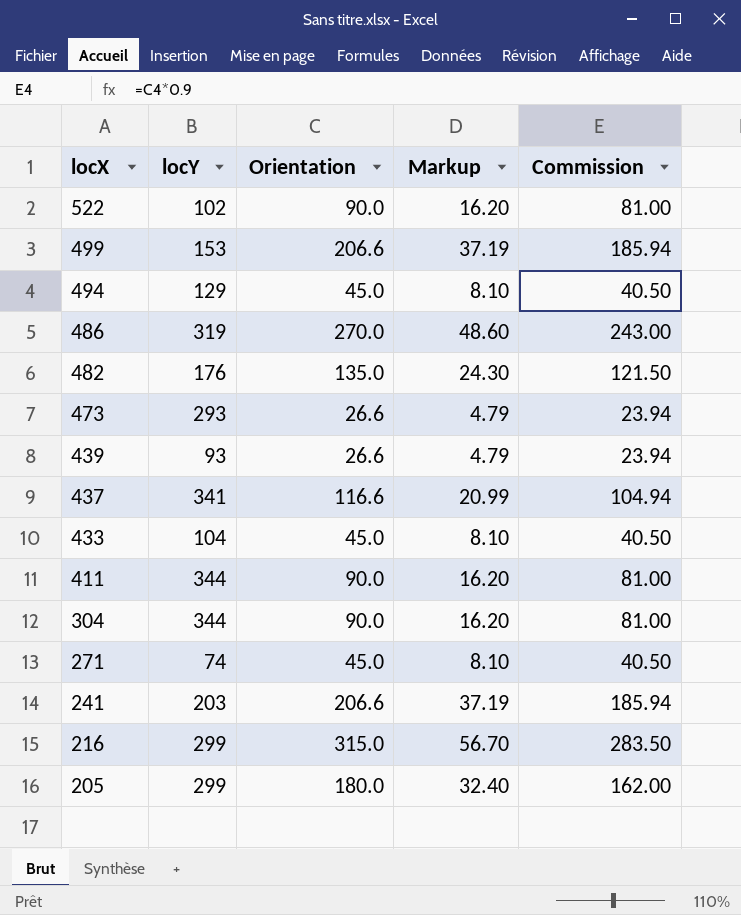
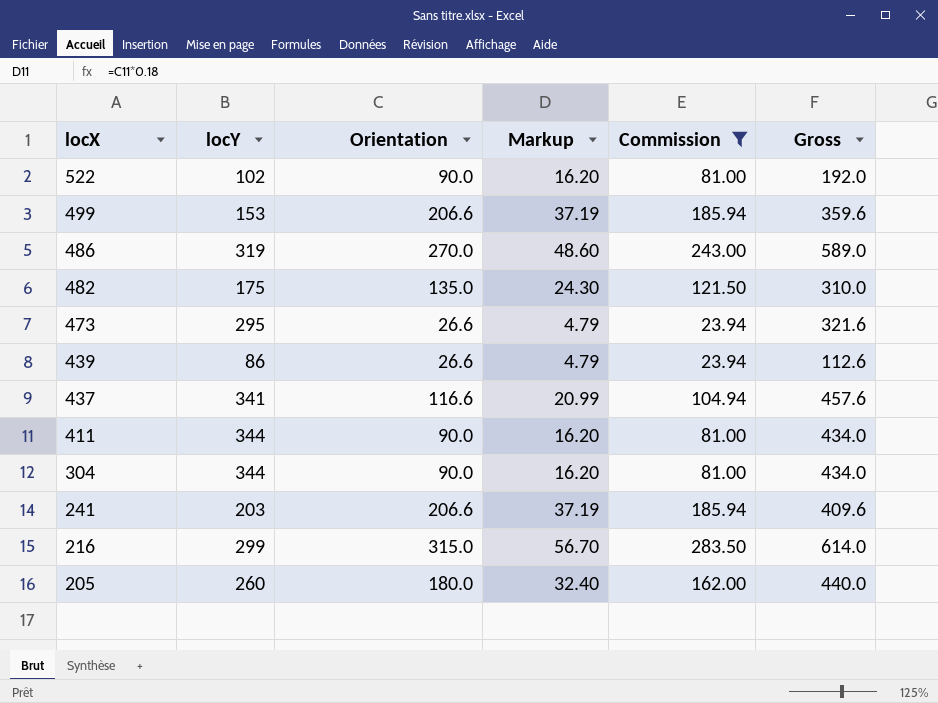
filter: none -> Commission != 40.50
column Gross | formula: none -> [locY] + [Orientation]
482 | locY: 176 -> 175
473 | locY: 293 -> 295
439 | locY: 93 -> 86
205 | locY: 299 -> 260

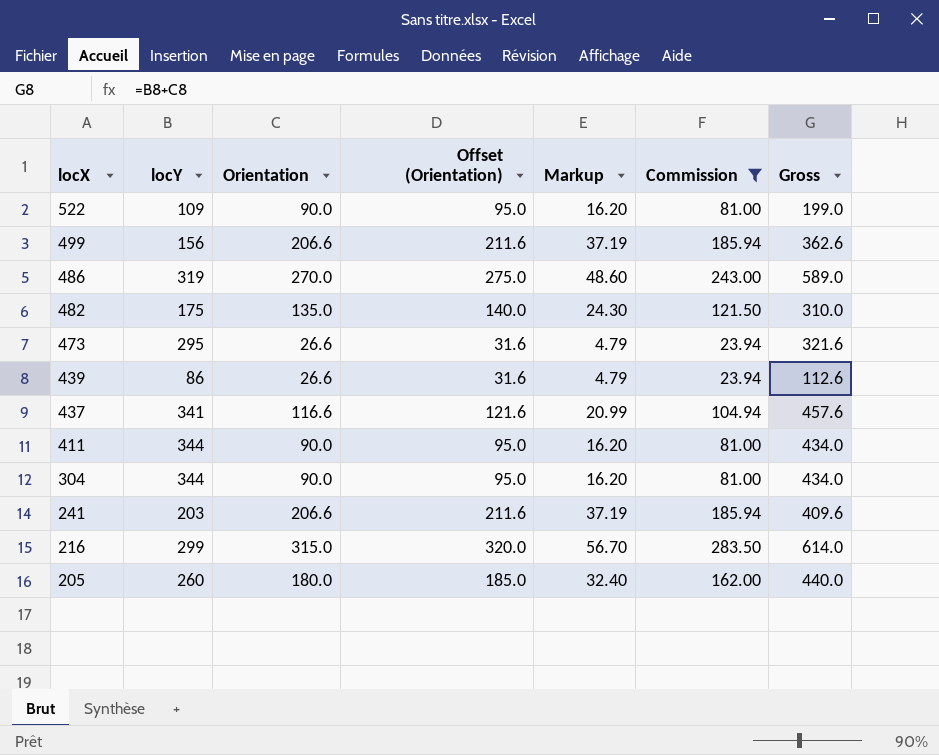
column Offset (Orientation) | formula: none -> [Orientation] + 5
522 | locY: 102 -> 109
522 | Gross: 192.0 -> 199.0
499 | locY: 153 -> 156
499 | Gross: 359.6 -> 362.6

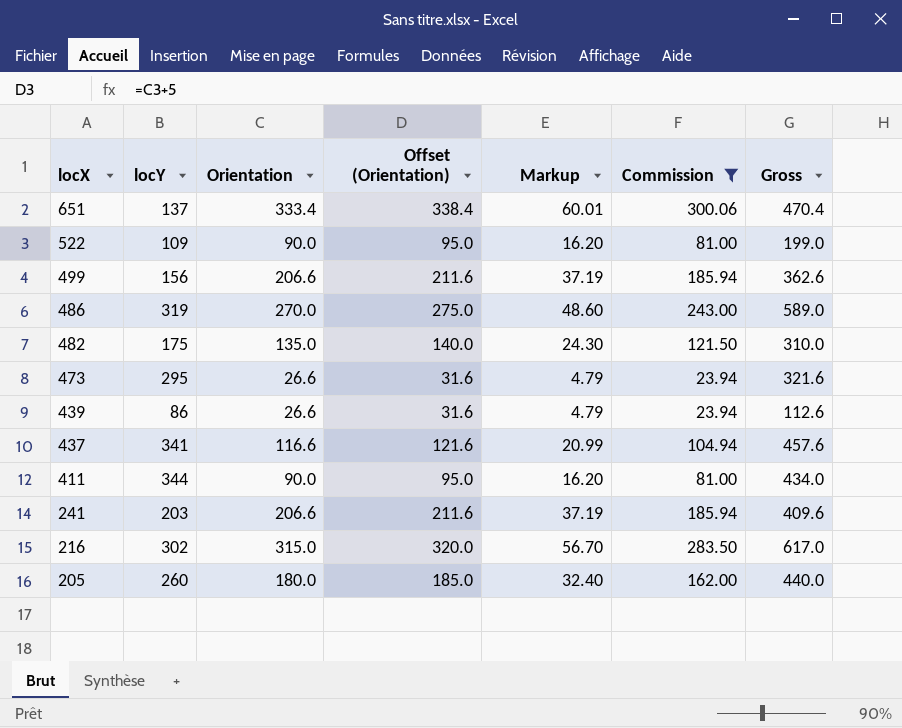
row 304: 344 | 90.0 | 95.0 | 16.20 | 81.00 | 434.0 -> none
row 651: none -> 137 | 333.4 | 338.4 | 60.01 | 300.06 | 470.4
216 | locY: 299 -> 302
216 | Gross: 614.0 -> 617.0

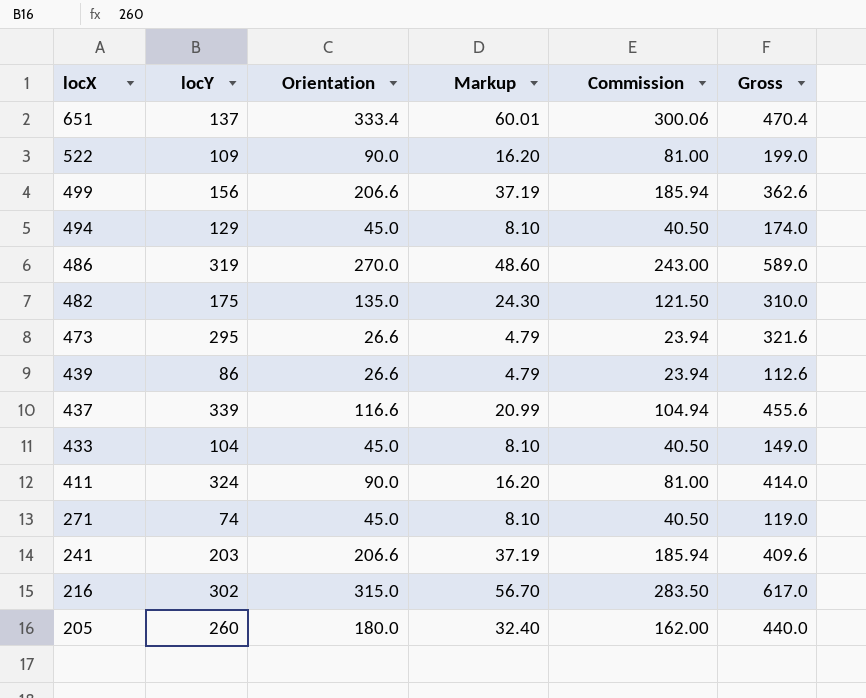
filter: Commission != 40.50 -> none
column Offset (Orientation) | formula: [Orientation] + 5 -> none
437 | locY: 341 -> 339
437 | Gross: 457.6 -> 455.6
411 | locY: 344 -> 324
411 | Gross: 434.0 -> 414.0

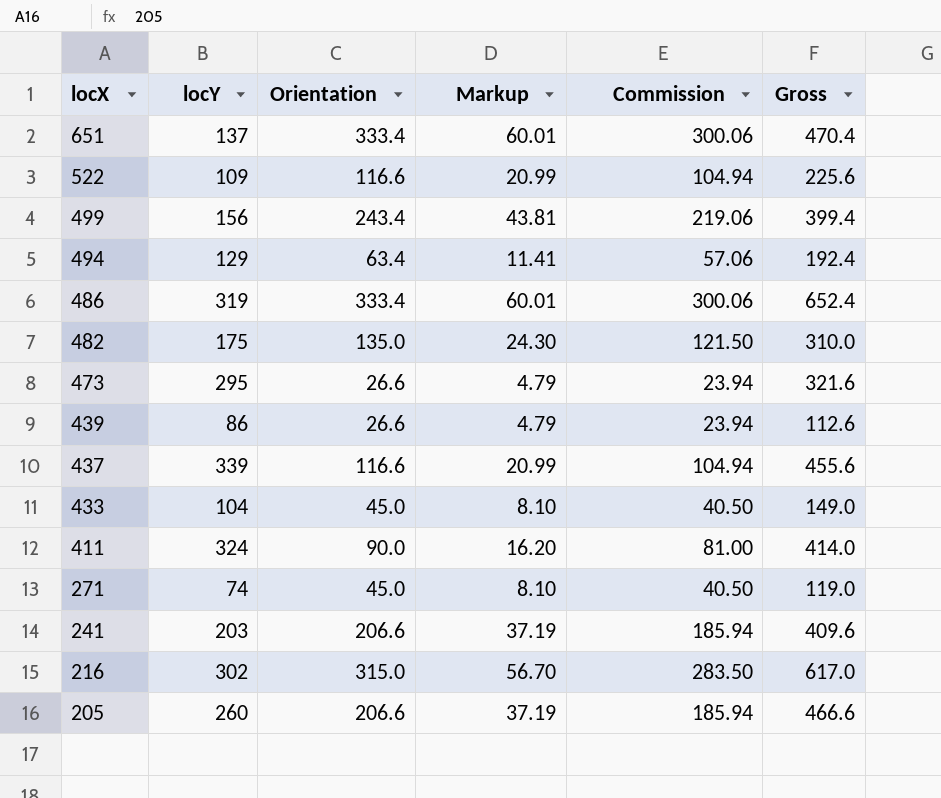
522 | Orientation: 90.0 -> 116.6
522 | Markup: 16.20 -> 20.99
522 | Commission: 81.00 -> 104.94
522 | Gross: 199.0 -> 225.6
499 | Orientation: 206.6 -> 243.4
499 | Markup: 37.19 -> 43.81
499 | Commission: 185.94 -> 219.06
499 | Gross: 362.6 -> 399.4
494 | Orientation: 45.0 -> 63.4
494 | Markup: 8.10 -> 11.41
494 | Commission: 40.50 -> 57.06
494 | Gross: 174.0 -> 192.4
486 | Orientation: 270.0 -> 333.4
486 | Markup: 48.60 -> 60.01
486 | Commission: 243.00 -> 300.06
486 | Gross: 589.0 -> 652.4
205 | Orientation: 180.0 -> 206.6
205 | Markup: 32.40 -> 37.19
205 | Commission: 162.00 -> 185.94
205 | Gross: 440.0 -> 466.6

